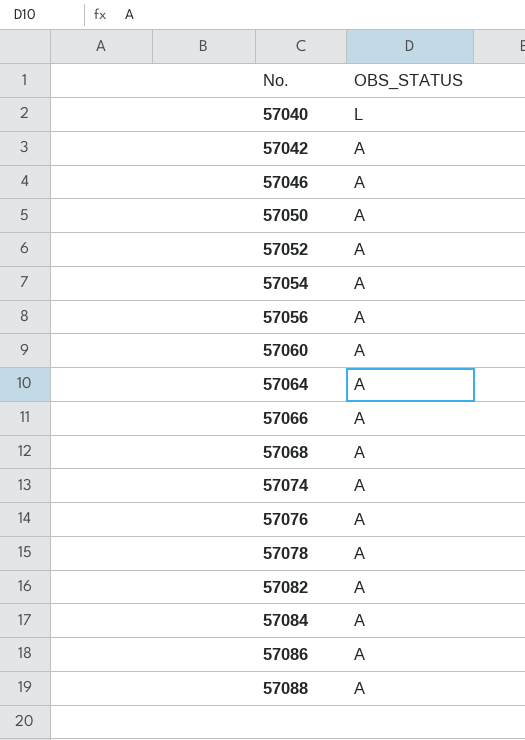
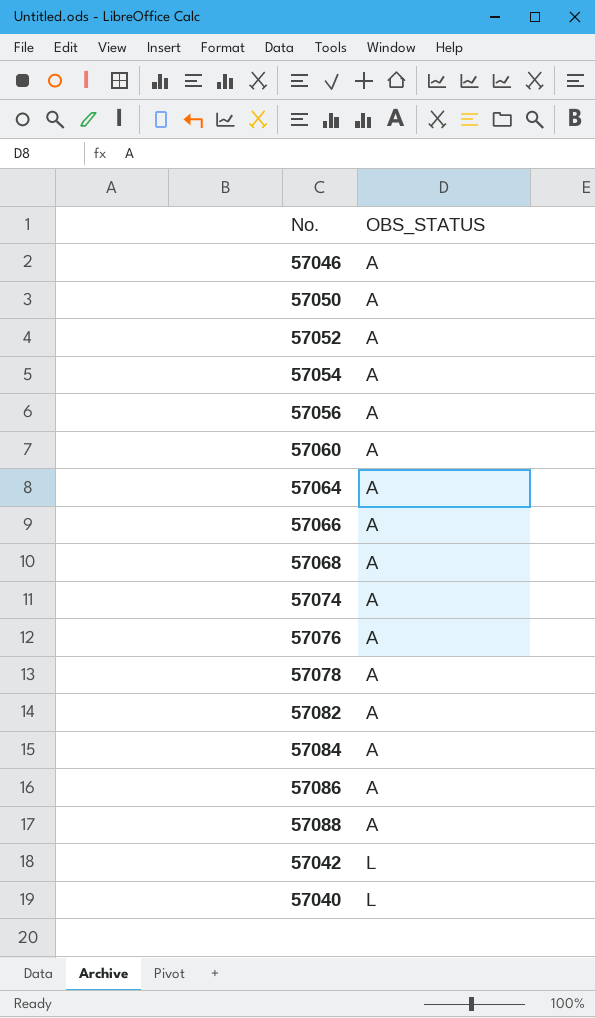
row order: No. ascending -> OBS_STATUS ascending
57042 | OBS_STATUS: A -> L

